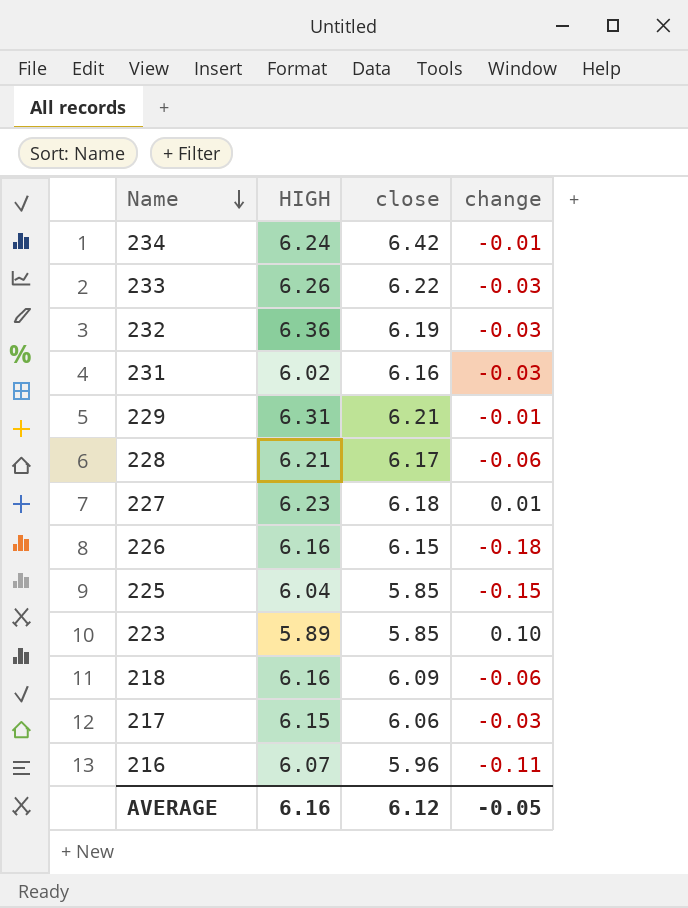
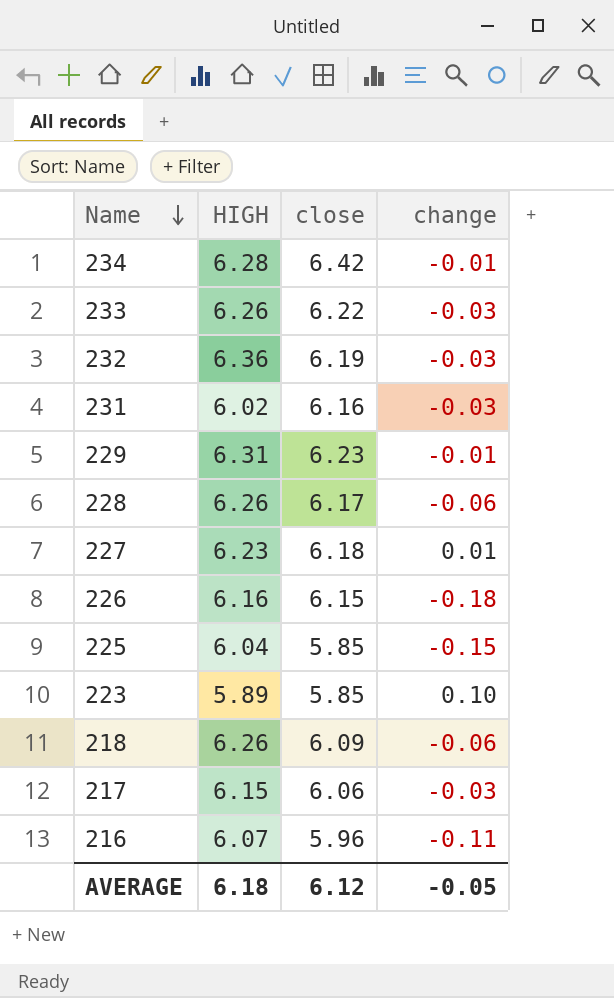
234 | HIGH: 6.24 -> 6.28
229 | close: 6.21 -> 6.23
228 | HIGH: 6.21 -> 6.26
218 | HIGH: 6.16 -> 6.26
AVERAGE | HIGH: 6.16 -> 6.18

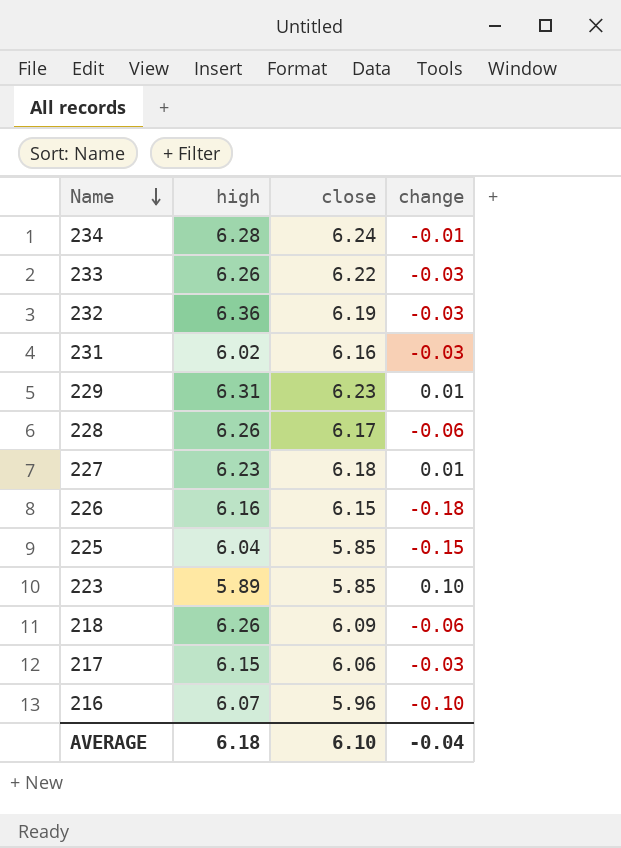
column name: HIGH -> high
234 | close: 6.42 -> 6.24
229 | change: -0.01 -> 0.01
216 | change: -0.11 -> -0.10
AVERAGE | close: 6.12 -> 6.10
AVERAGE | change: -0.05 -> -0.04

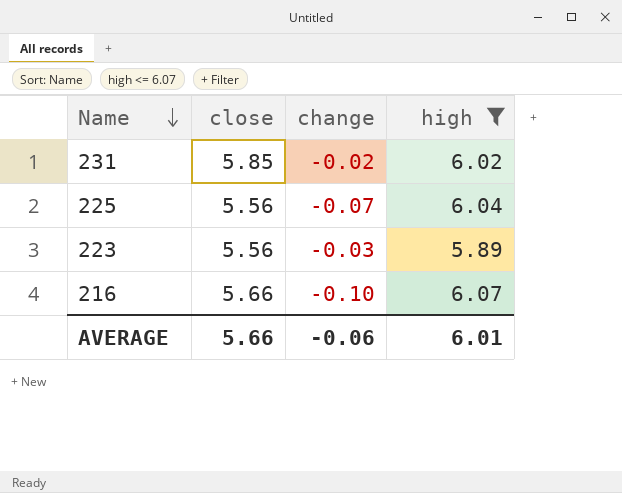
filter: none -> high <= 6.07
column high | position: 2 -> 4
231 | close: 6.16 -> 5.85
231 | change: -0.03 -> -0.02
225 | close: 5.85 -> 5.56
225 | change: -0.15 -> -0.07
223 | close: 5.85 -> 5.56
223 | change: 0.10 -> -0.03
216 | close: 5.96 -> 5.66
AVERAGE | close: 6.10 -> 5.66
AVERAGE | change: -0.04 -> -0.06
AVERAGE | high: 6.18 -> 6.01

